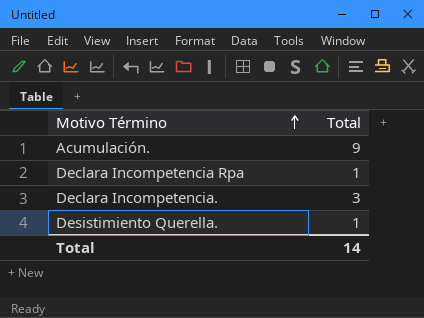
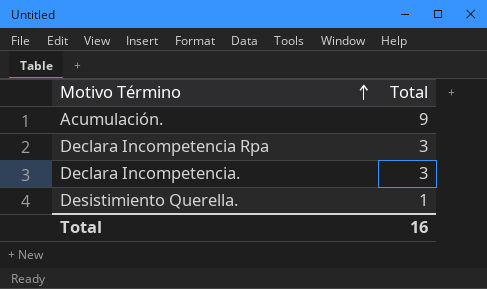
Declara Incompetencia Rpa | Total: 1 -> 3
Total | Total: 14 -> 16

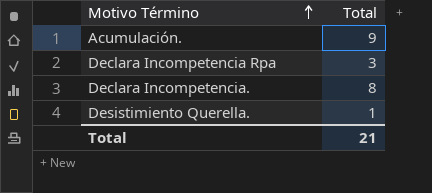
Declara Incompetencia. | Total: 3 -> 8
Total | Total: 16 -> 21

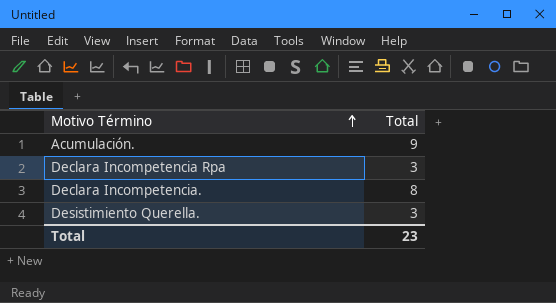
Desistimiento Querella. | Total: 1 -> 3
Total | Total: 21 -> 23

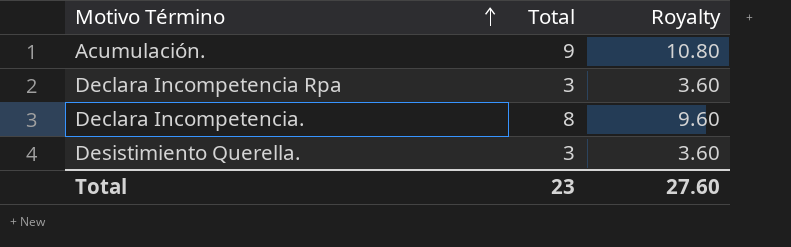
column Royalty | formula: none -> [Total] * 1.2

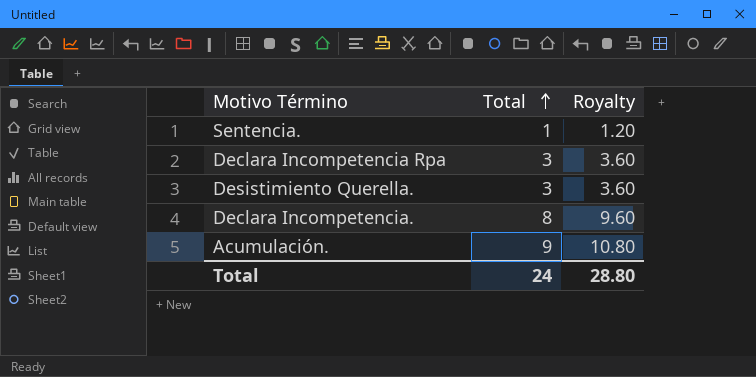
row order: Motivo Término ascending -> Total ascending
row Sentencia.: none -> 1 | 1.20
Total | Total: 23 -> 24
Total | Royalty: 27.60 -> 28.80

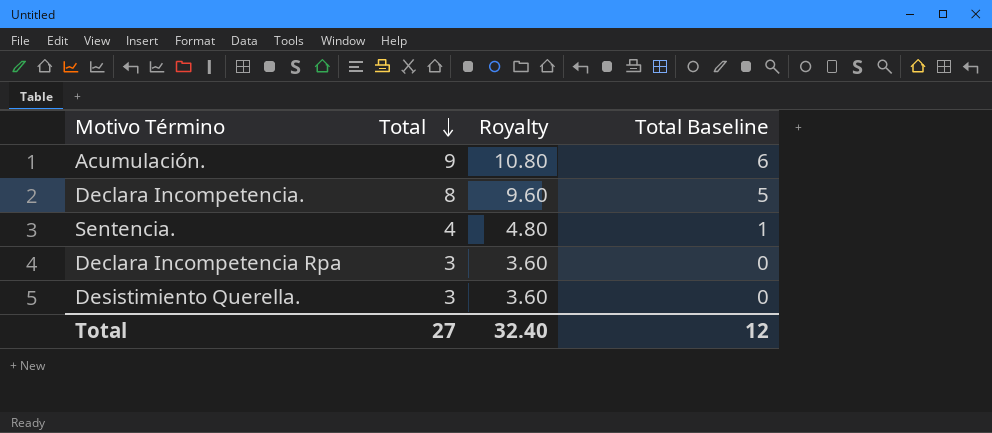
row order: Total ascending -> Total descending
column Total Baseline | formula: none -> [Total] - 3
Sentencia. | Total: 1 -> 4
Sentencia. | Royalty: 1.20 -> 4.80
Total | Total: 24 -> 27
Total | Royalty: 28.80 -> 32.40

